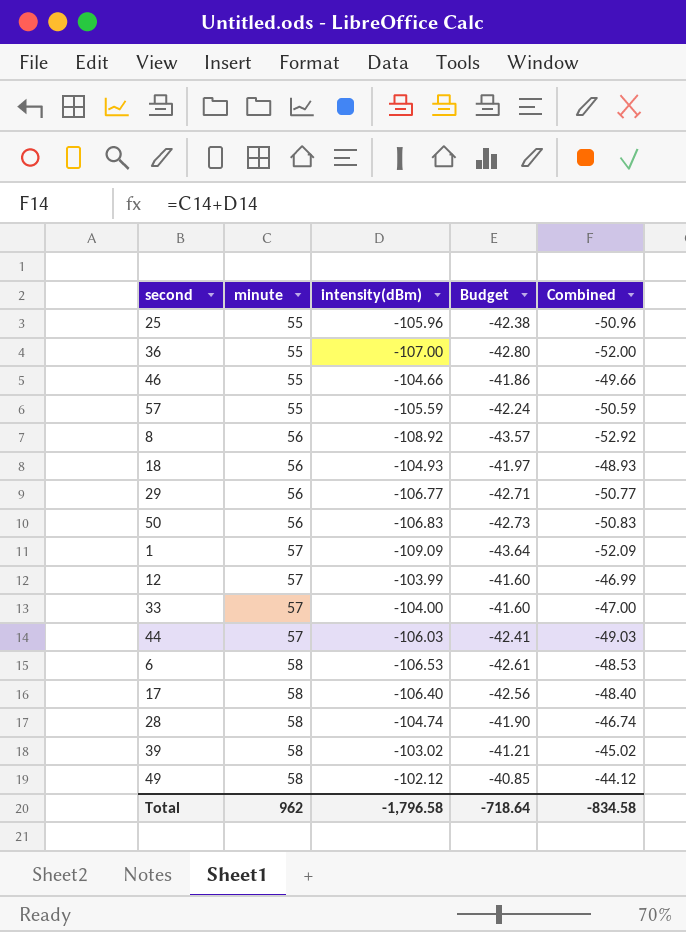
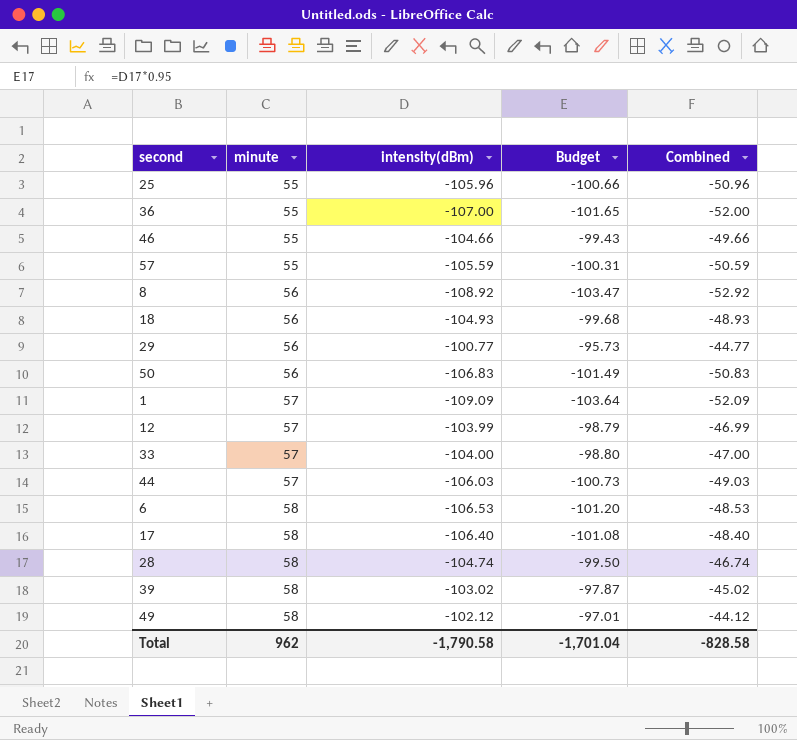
column Budget | formula: [intensity(dBm)] * 0.4 -> [intensity(dBm)] * 0.95
29 | intensity(dBm): -106.77 -> -100.77
29 | Combined: -50.77 -> -44.77
Total | intensity(dBm): -1,796.58 -> -1,790.58
Total | Budget: -718.64 -> -1,701.04
Total | Combined: -834.58 -> -828.58

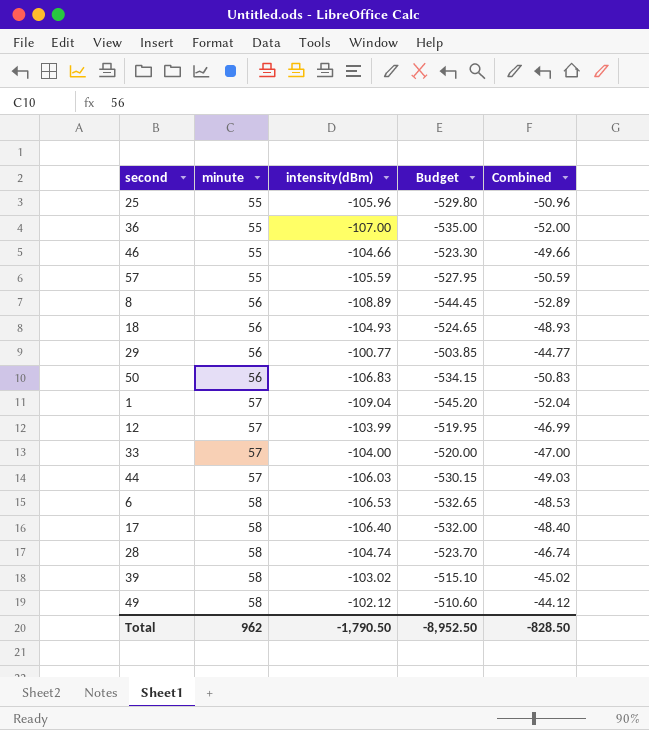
column Budget | formula: [intensity(dBm)] * 0.95 -> [intensity(dBm)] * 5
8 | intensity(dBm): -108.92 -> -108.89
8 | Combined: -52.92 -> -52.89
1 | intensity(dBm): -109.09 -> -109.04
1 | Combined: -52.09 -> -52.04
Total | intensity(dBm): -1,790.58 -> -1,790.50
Total | Budget: -1,701.04 -> -8,952.50
Total | Combined: -828.58 -> -828.50

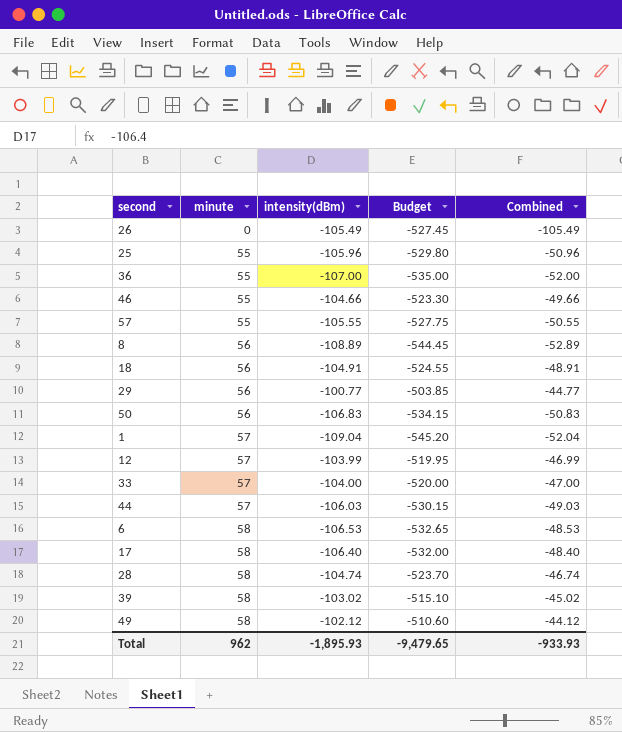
row 26: none -> 0 | -105.49 | -527.45 | -105.49
57 | intensity(dBm): -105.59 -> -105.55
57 | Budget: -527.95 -> -527.75
57 | Combined: -50.59 -> -50.55
18 | intensity(dBm): -104.93 -> -104.91
18 | Budget: -524.65 -> -524.55
18 | Combined: -48.93 -> -48.91
Total | intensity(dBm): -1,790.50 -> -1,895.93
Total | Budget: -8,952.50 -> -9,479.65
Total | Combined: -828.50 -> -933.93

